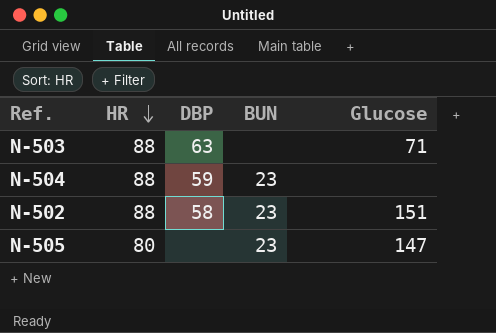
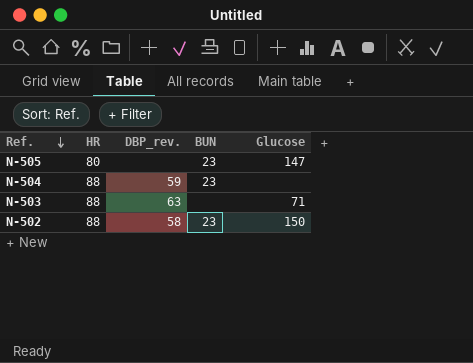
row order: HR descending -> Ref. descending
column name: DBP -> DBP_rev.
N-502 | Glucose: 151 -> 150

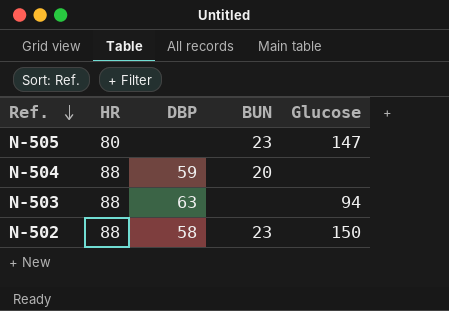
column name: DBP_rev. -> DBP
N-504 | BUN: 23 -> 20
N-503 | Glucose: 71 -> 94

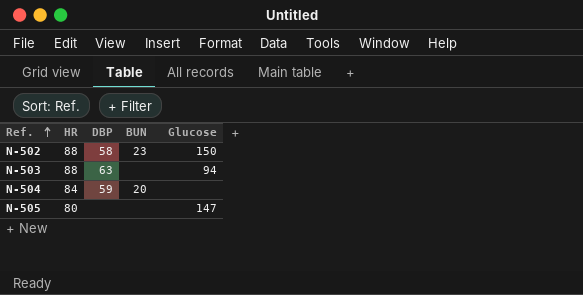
row order: Ref. descending -> Ref. ascending
N-504 | HR: 88 -> 84
N-505 | BUN: 23 -> none

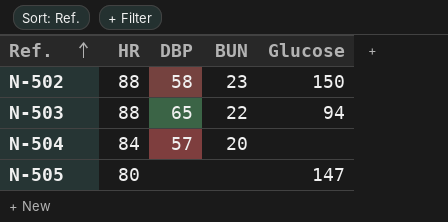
N-503 | DBP: 63 -> 65
N-503 | BUN: none -> 22
N-504 | DBP: 59 -> 57

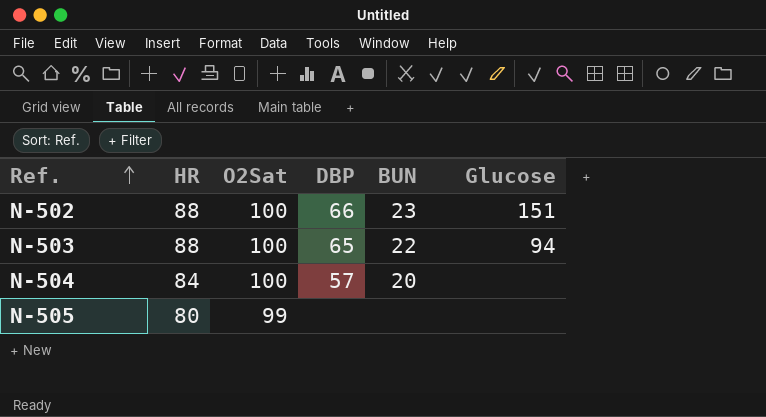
column O2Sat | position: none -> 3
N-502 | DBP: 58 -> 66
N-502 | Glucose: 150 -> 151
N-505 | Glucose: 147 -> none

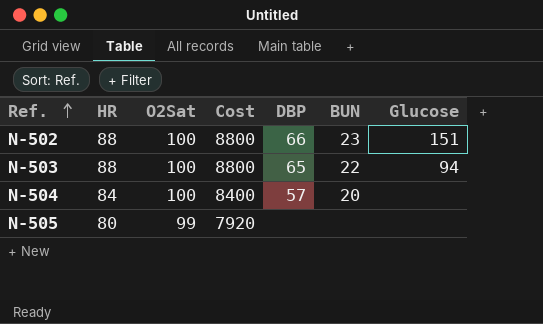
column Cost | formula: none -> [HR] * [O2Sat]

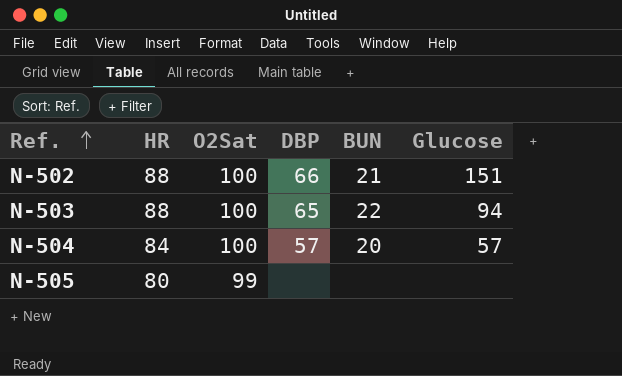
column Cost | formula: [HR] * [O2Sat] -> none
N-502 | BUN: 23 -> 21
N-504 | Glucose: none -> 57

